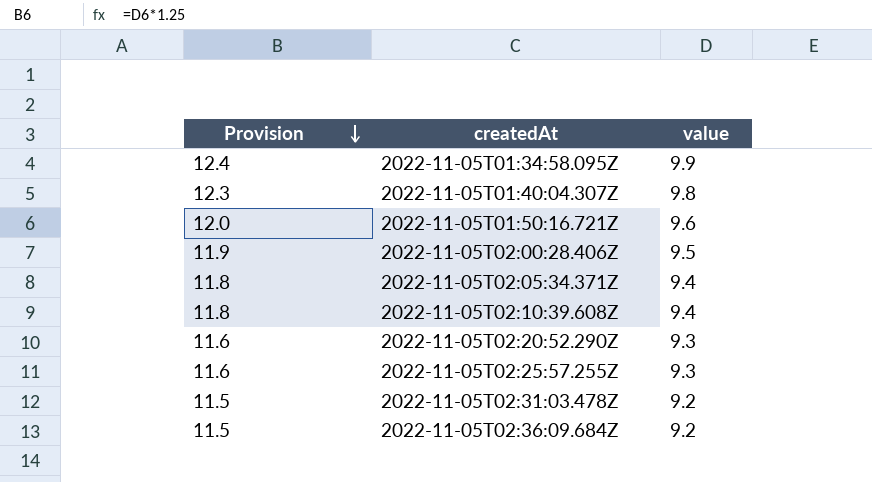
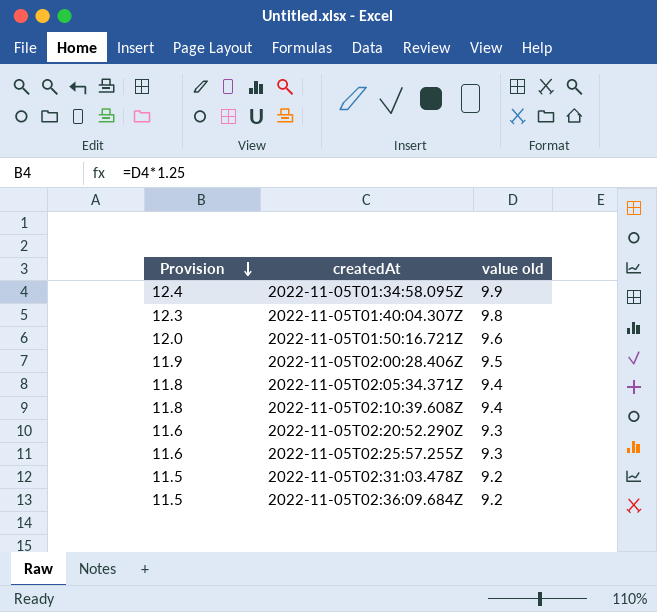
column name: value -> value old

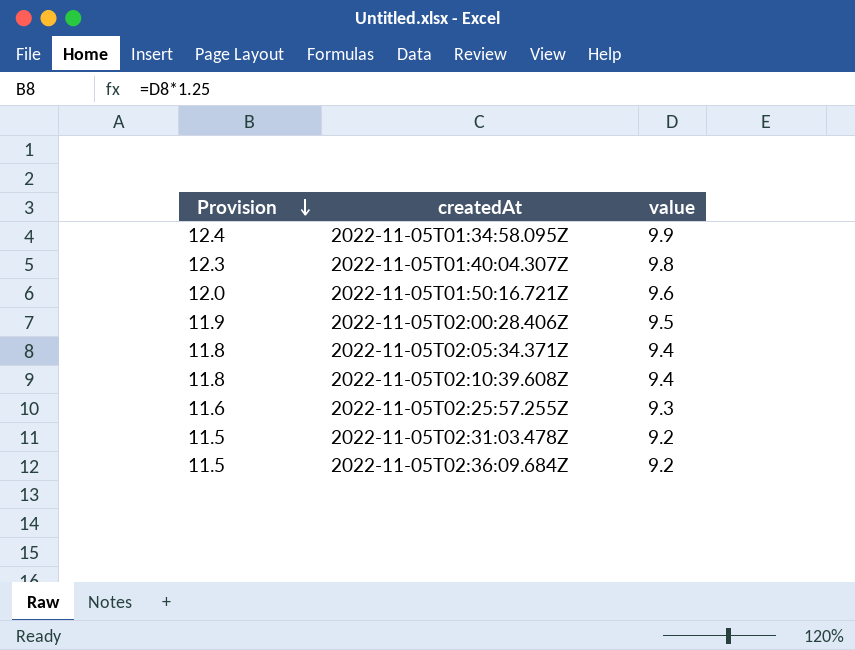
column name: value old -> value
row 2022-11-05T02:20:52.290Z: 11.6 | 9.3 -> none

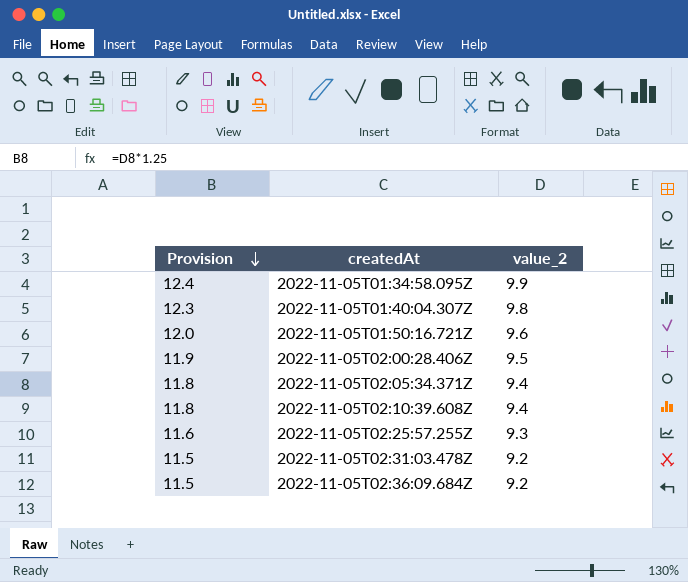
column name: value -> value_2

